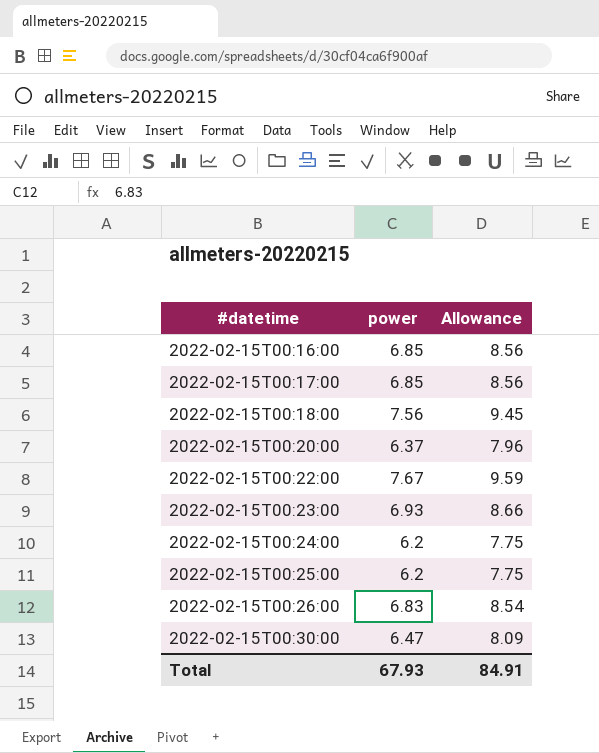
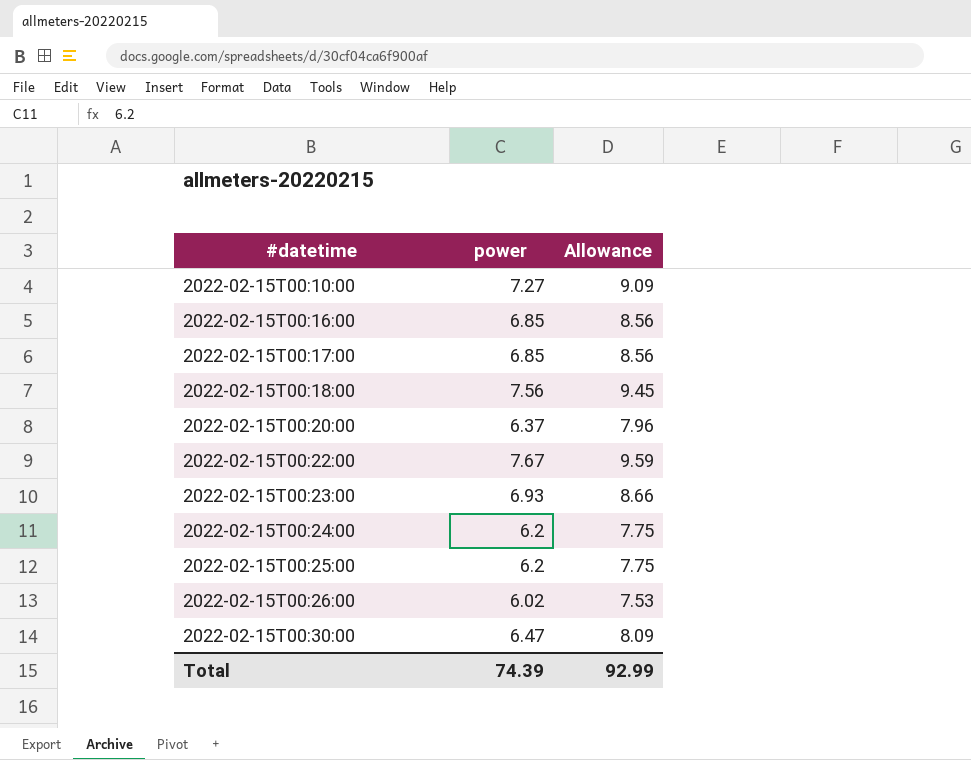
row 2022-02-15T00:10:00: none -> 7.27 | 9.09
2022-02-15T00:26:00 | power: 6.83 -> 6.02
2022-02-15T00:26:00 | Allowance: 8.54 -> 7.53
Total | power: 67.93 -> 74.39
Total | Allowance: 84.91 -> 92.99

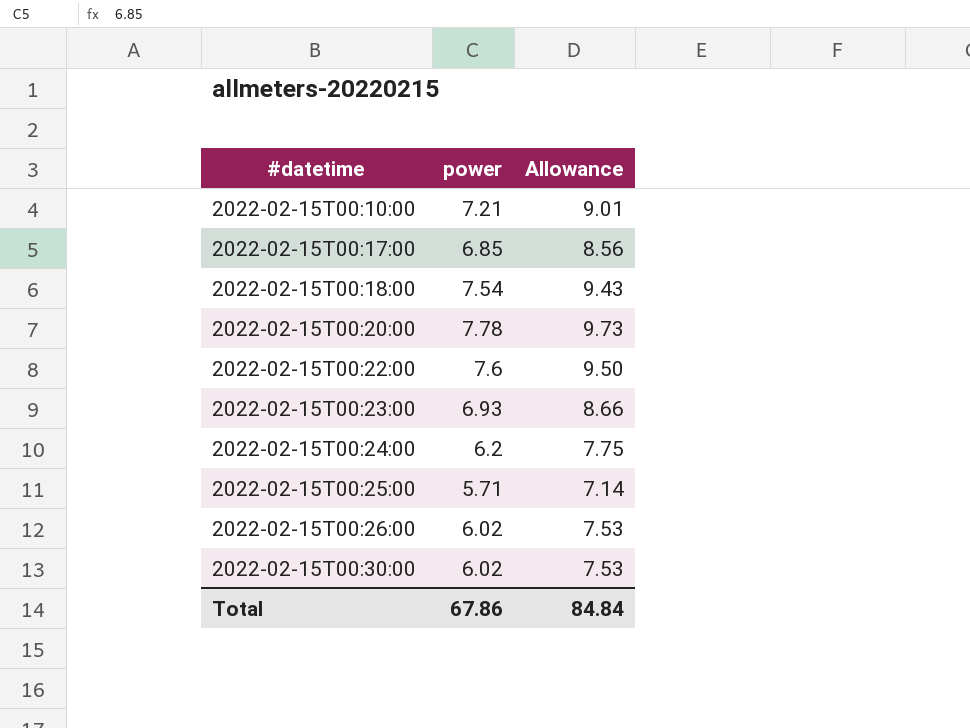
row 2022-02-15T00:16:00: 6.85 | 8.56 -> none
2022-02-15T00:10:00 | power: 7.27 -> 7.21
2022-02-15T00:10:00 | Allowance: 9.09 -> 9.01
2022-02-15T00:18:00 | power: 7.56 -> 7.54
2022-02-15T00:18:00 | Allowance: 9.45 -> 9.43
2022-02-15T00:20:00 | power: 6.37 -> 7.78
2022-02-15T00:20:00 | Allowance: 7.96 -> 9.73
2022-02-15T00:22:00 | power: 7.67 -> 7.6
2022-02-15T00:22:00 | Allowance: 9.59 -> 9.50
2022-02-15T00:25:00 | power: 6.2 -> 5.71
2022-02-15T00:25:00 | Allowance: 7.75 -> 7.14
2022-02-15T00:30:00 | power: 6.47 -> 6.02
2022-02-15T00:30:00 | Allowance: 8.09 -> 7.53
Total | power: 74.39 -> 67.86
Total | Allowance: 92.99 -> 84.84

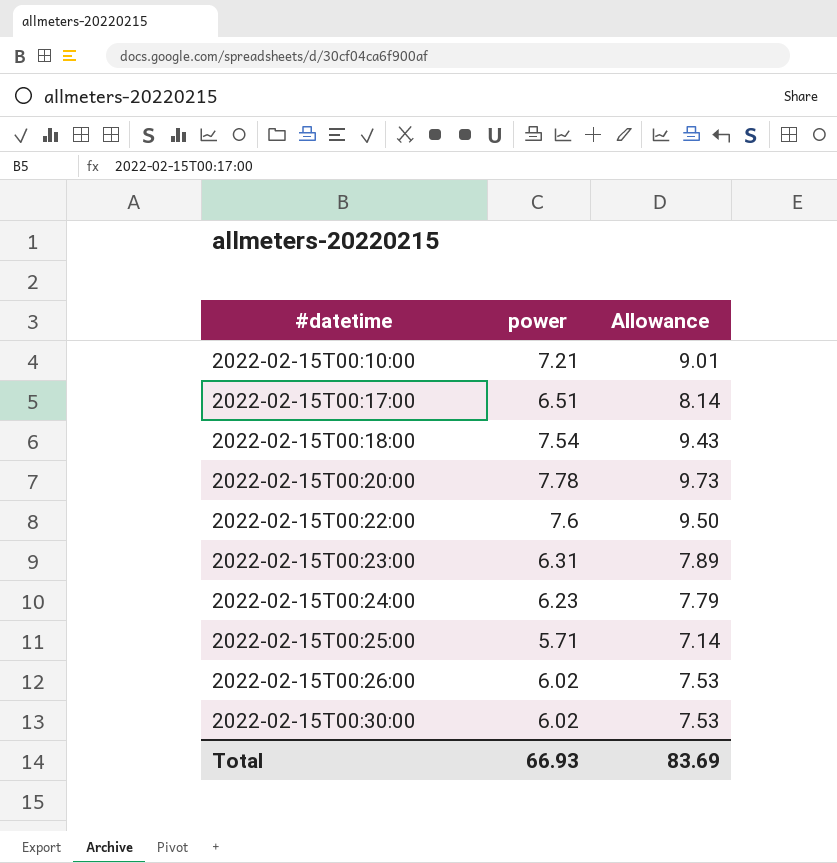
2022-02-15T00:17:00 | power: 6.85 -> 6.51
2022-02-15T00:17:00 | Allowance: 8.56 -> 8.14
2022-02-15T00:23:00 | power: 6.93 -> 6.31
2022-02-15T00:23:00 | Allowance: 8.66 -> 7.89
2022-02-15T00:24:00 | power: 6.2 -> 6.23
2022-02-15T00:24:00 | Allowance: 7.75 -> 7.79
Total | power: 67.86 -> 66.93
Total | Allowance: 84.84 -> 83.69

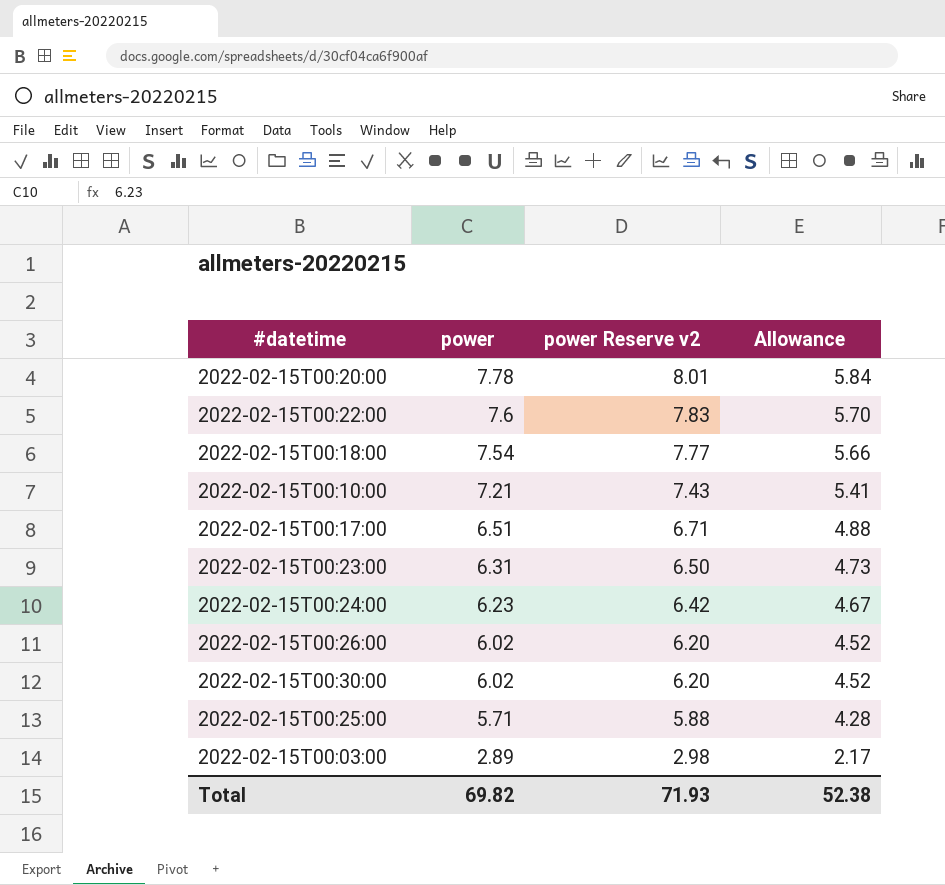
row order: #datetime ascending -> power descending
column power Reserve v2 | formula: none -> [power] * 1.03
column Allowance | formula: [power] * 1.25 -> [power] * 0.75
row 2022-02-15T00:03:00: none -> 2.89 | 2.98 | 2.17
Total | power: 66.93 -> 69.82
Total | Allowance: 83.69 -> 52.38

